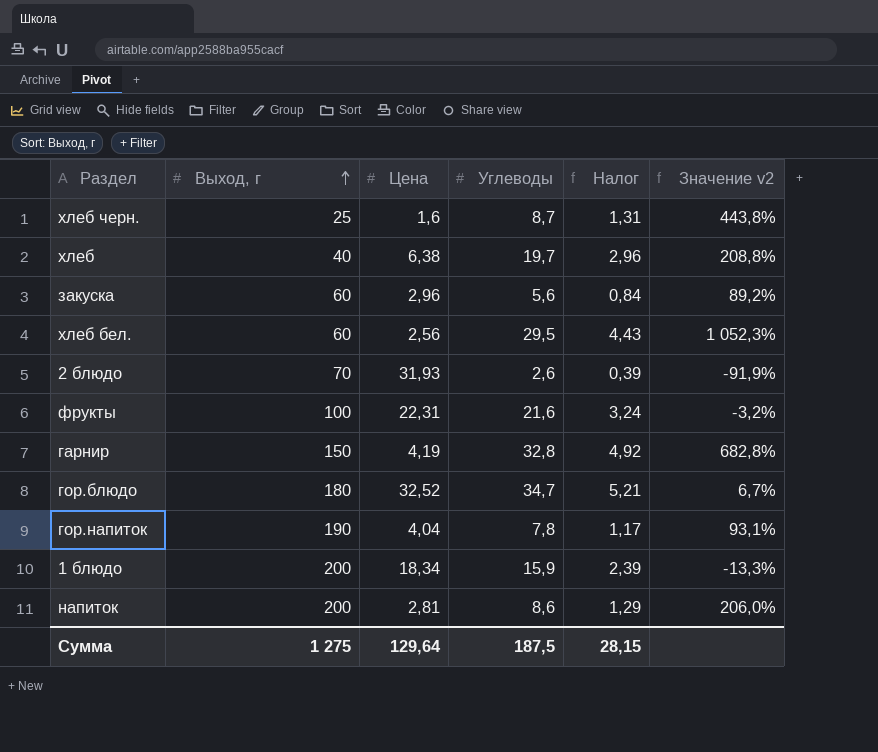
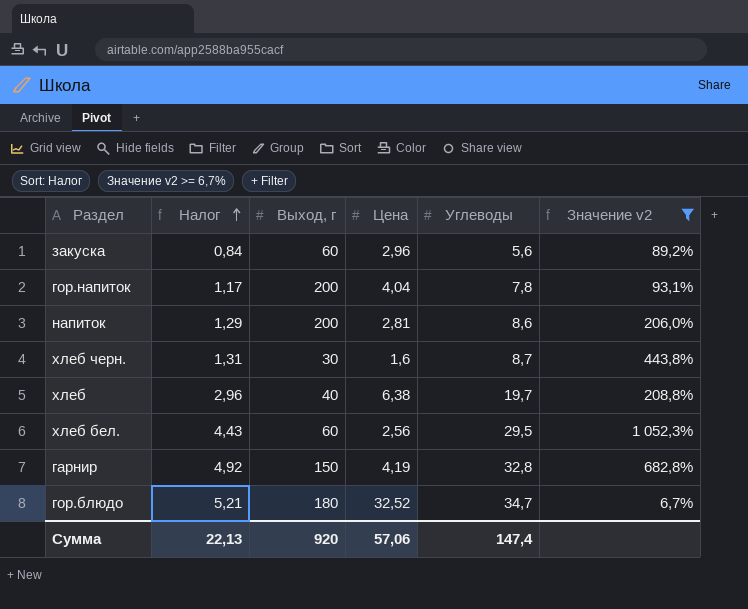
filter: none -> Значение v2 >= 6,7%
row order: Выход, г ascending -> Налог ascending
column Налог | position: 5 -> 2
гор.напиток | Выход, г: 190 -> 200
хлеб черн. | Выход, г: 25 -> 30
Сумма | Налог: 28,15 -> 22,13
Сумма | Выход, г: 1 275 -> 920
Сумма | Цена: 129,64 -> 57,06
Сумма | Углеводы: 187,5 -> 147,4

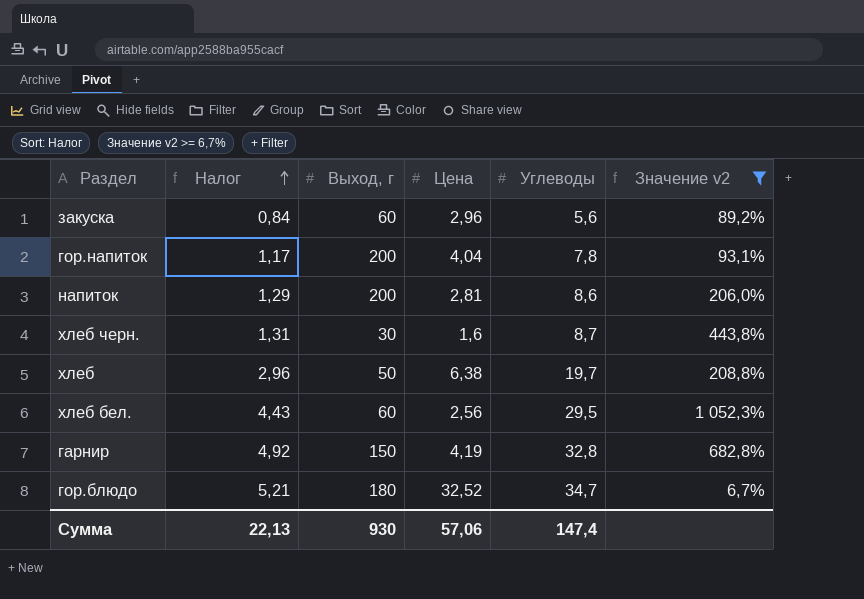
хлеб | Выход, г: 40 -> 50
Сумма | Выход, г: 920 -> 930

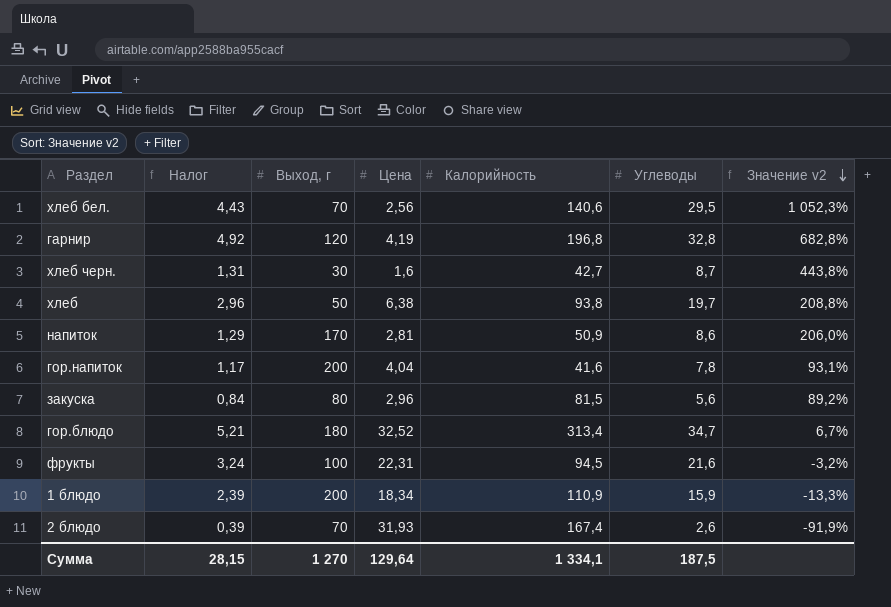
filter: Значение v2 >= 6,7% -> none
row order: Налог ascending -> Значение v2 descending
column Калорийность | position: none -> 5
хлеб бел. | Выход, г: 60 -> 70
гарнир | Выход, г: 150 -> 120
напиток | Выход, г: 200 -> 170
закуска | Выход, г: 60 -> 80
Сумма | Налог: 22,13 -> 28,15
Сумма | Выход, г: 930 -> 1 270
Сумма | Цена: 57,06 -> 129,64
Сумма | Углеводы: 147,4 -> 187,5

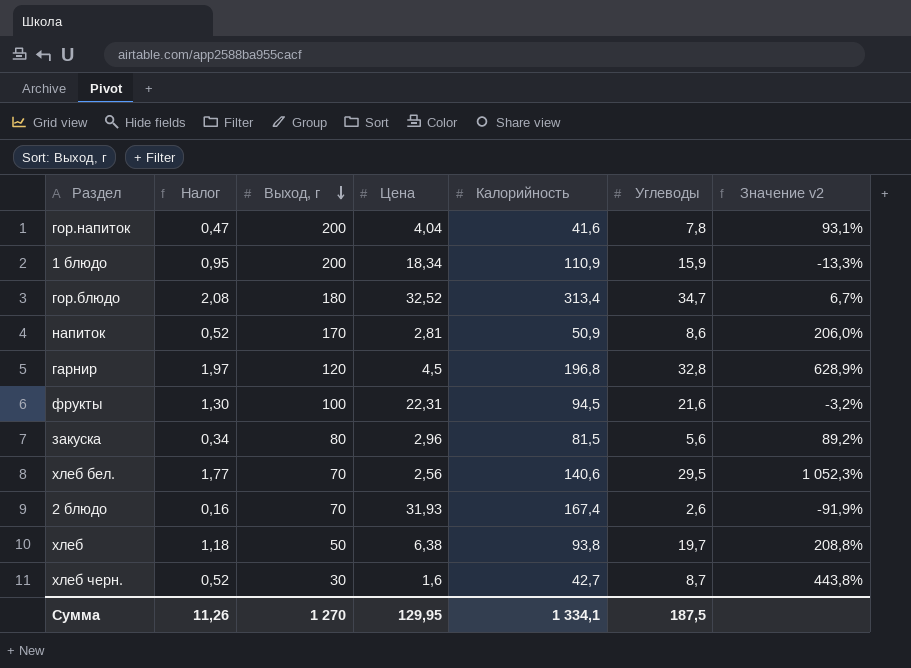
row order: Значение v2 descending -> Выход, г descending
column Налог | formula: [Углеводы] * 0,15 -> [Углеводы] * 0,06
гарнир | Цена: 4,19 -> 4,5
гарнир | Значение v2: 682,8% -> 628,9%
Сумма | Налог: 28,15 -> 11,26
Сумма | Цена: 129,64 -> 129,95

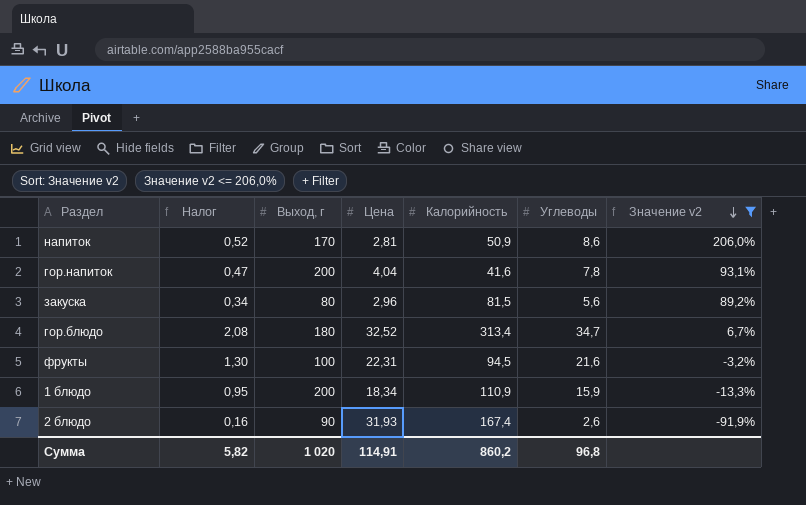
filter: none -> Значение v2 <= 206,0%
row order: Выход, г descending -> Значение v2 descending
2 блюдо | Выход, г: 70 -> 90
Сумма | Налог: 11,26 -> 5,82
Сумма | Выход, г: 1 270 -> 1 020
Сумма | Цена: 129,95 -> 114,91
Сумма | Калорийность: 1 334,1 -> 860,2
Сумма | Углеводы: 187,5 -> 96,8

